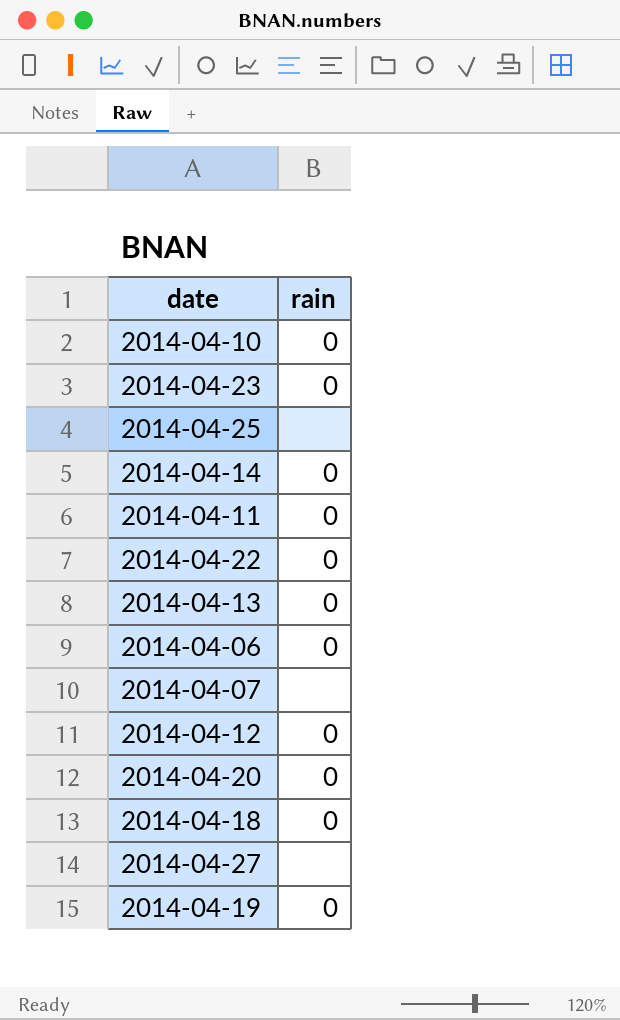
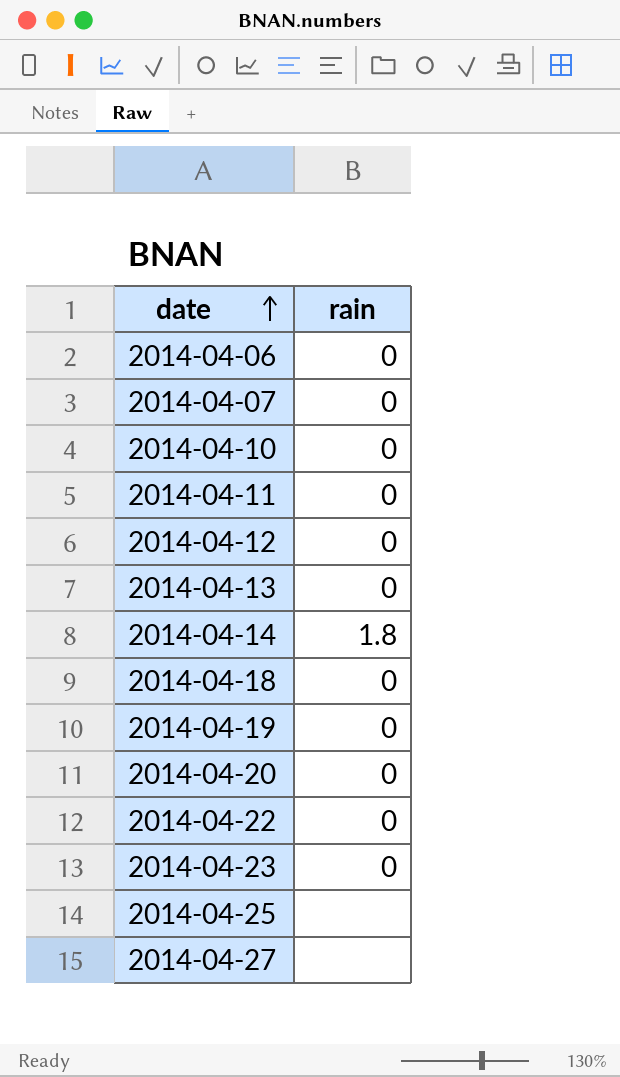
row order: none -> date ascending
2014-04-07 | rain: none -> 0
2014-04-14 | rain: 0 -> 1.8

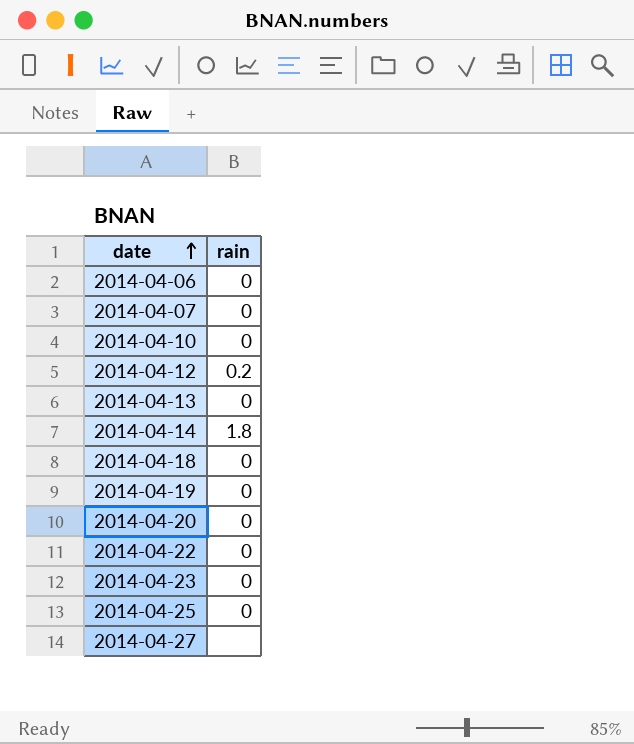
row 2014-04-11: 0 -> none
2014-04-12 | rain: 0 -> 0.2
2014-04-25 | rain: none -> 0

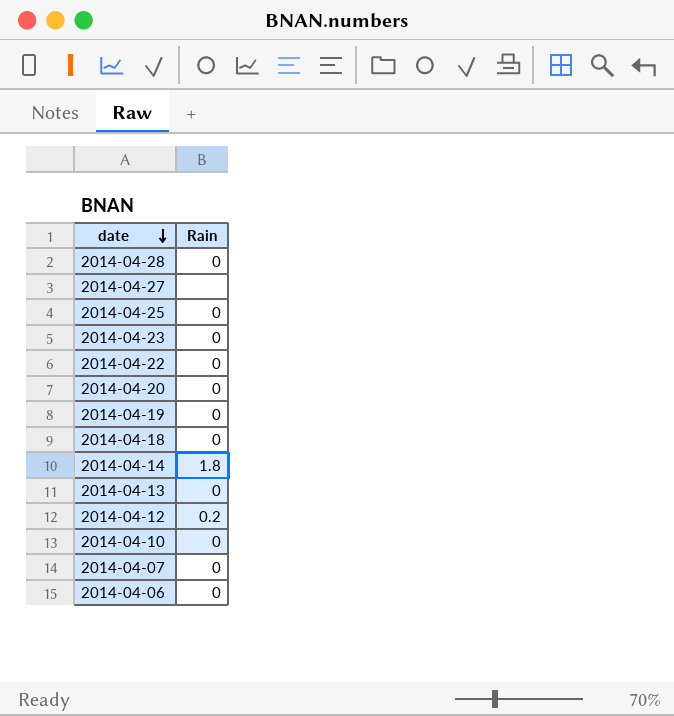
row order: date ascending -> date descending
column name: rain -> Rain
row 2014-04-28: none -> 0

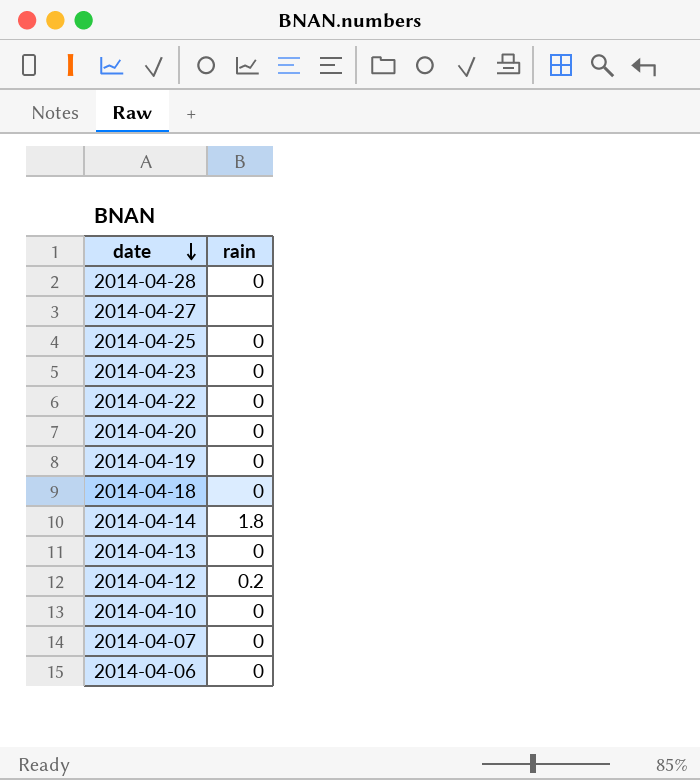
column name: Rain -> rain

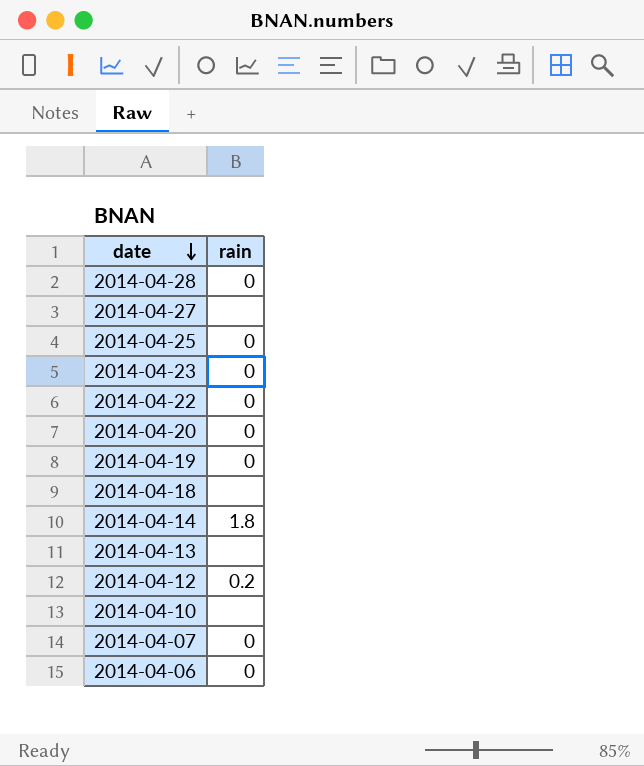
2014-04-18 | rain: 0 -> none
2014-04-13 | rain: 0 -> none
2014-04-10 | rain: 0 -> none

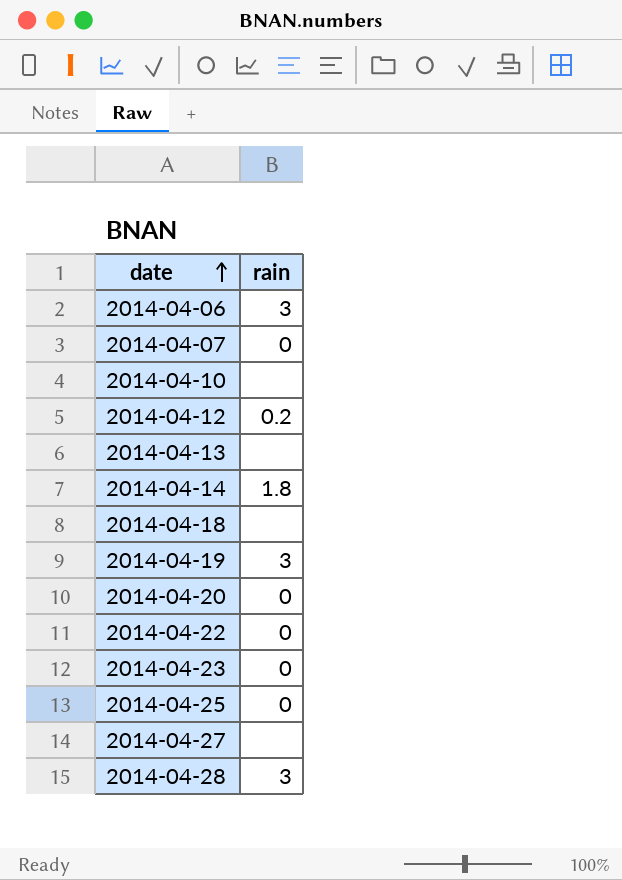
row order: date descending -> date ascending
2014-04-06 | rain: 0 -> 3
2014-04-19 | rain: 0 -> 3
2014-04-28 | rain: 0 -> 3

